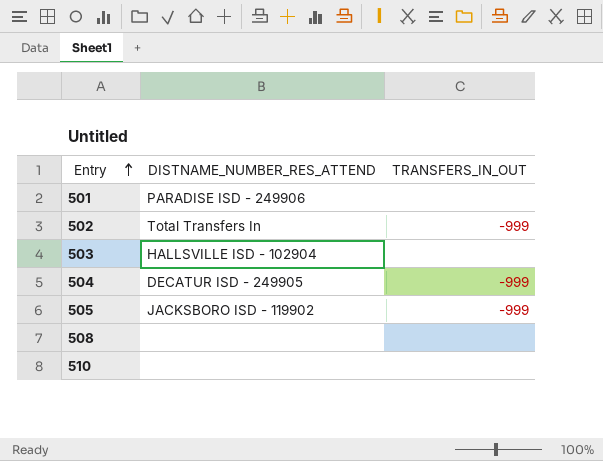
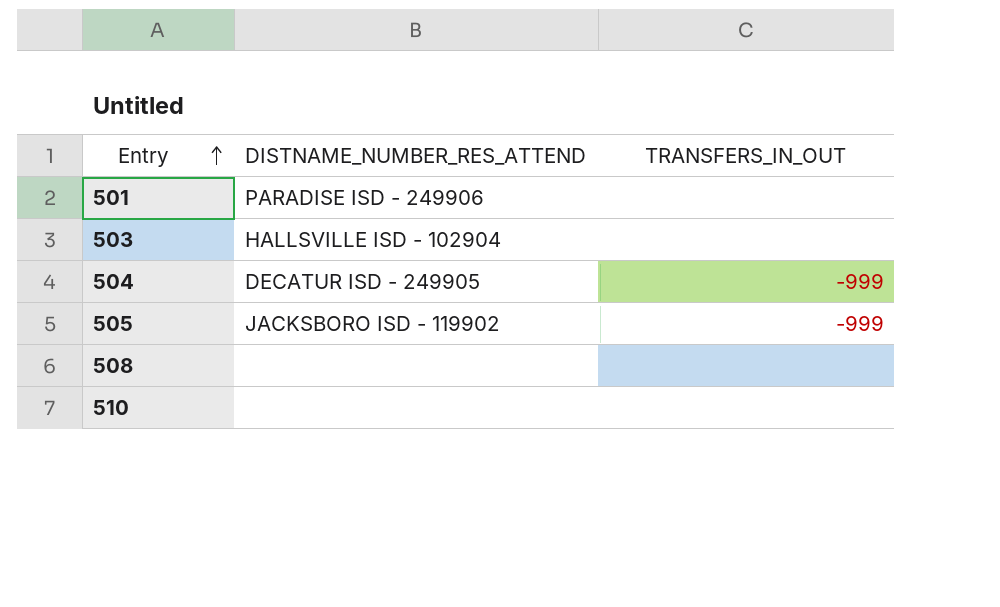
row 502: Total Transfers In | -999 -> none

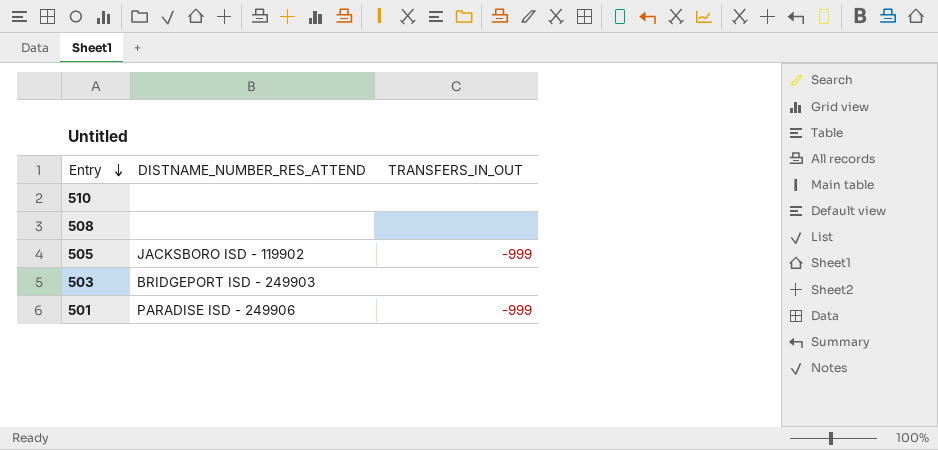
row order: Entry ascending -> Entry descending
row 504: DECATUR ISD - 249905 | -999 -> none
503 | DISTNAME_NUMBER_RES_ATTEND: HALLSVILLE ISD - 102904 -> BRIDGEPORT ISD - 249903
501 | TRANSFERS_IN_OUT: none -> -999

